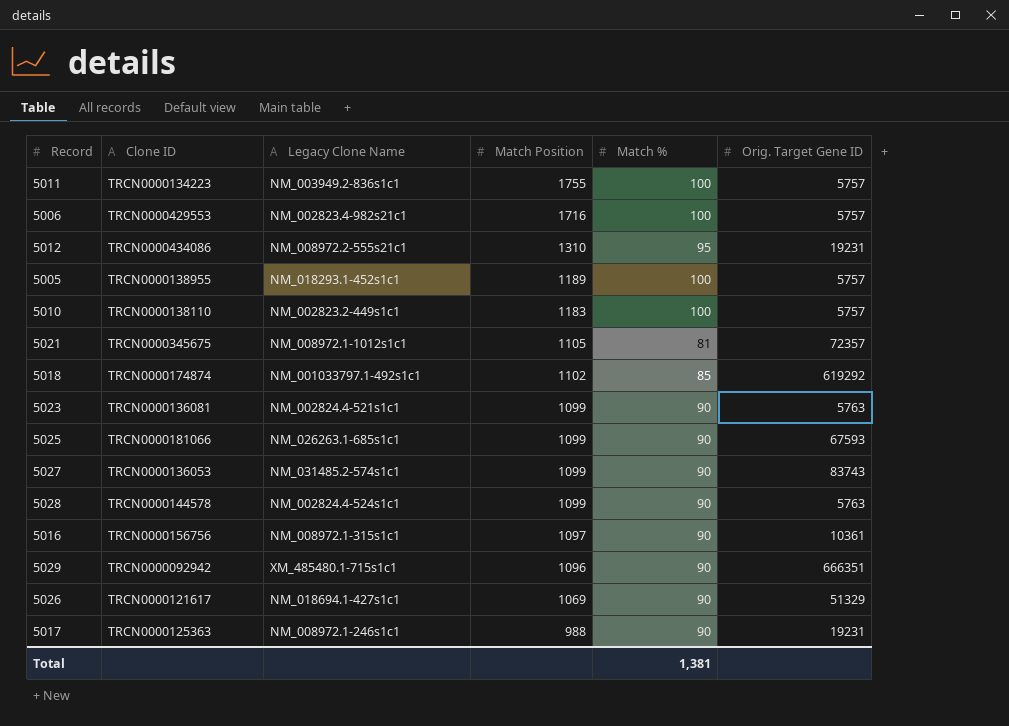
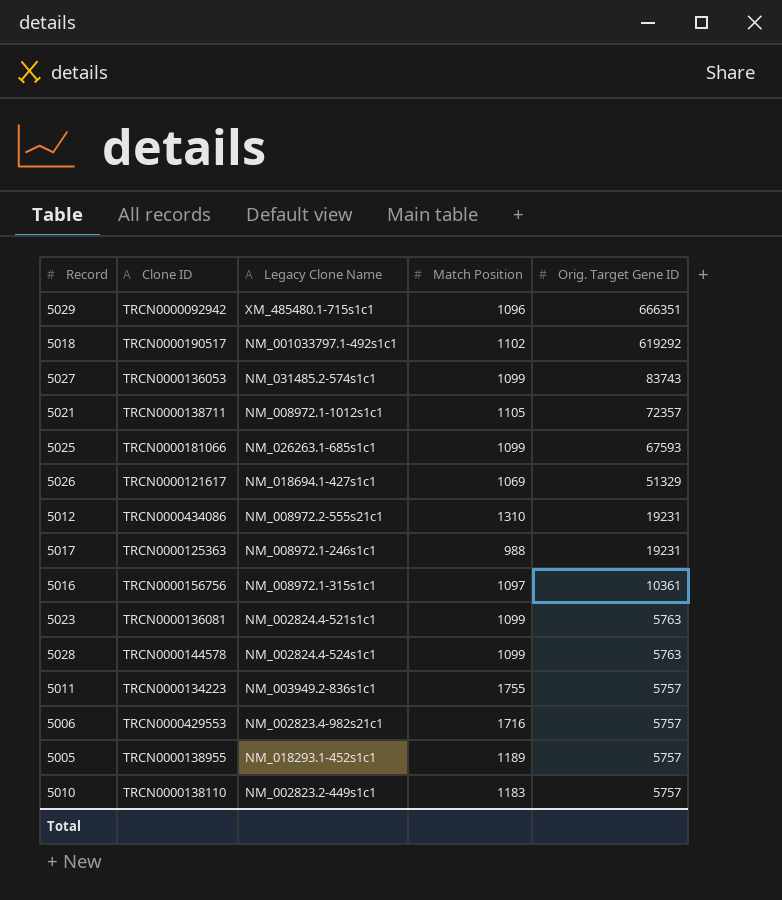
row order: Match Position descending -> Orig. Target Gene ID descending
column Match % | position: 5 -> none
5018 | Clone ID: TRCN0000174874 -> TRCN0000190517
5021 | Clone ID: TRCN0000345675 -> TRCN0000138711

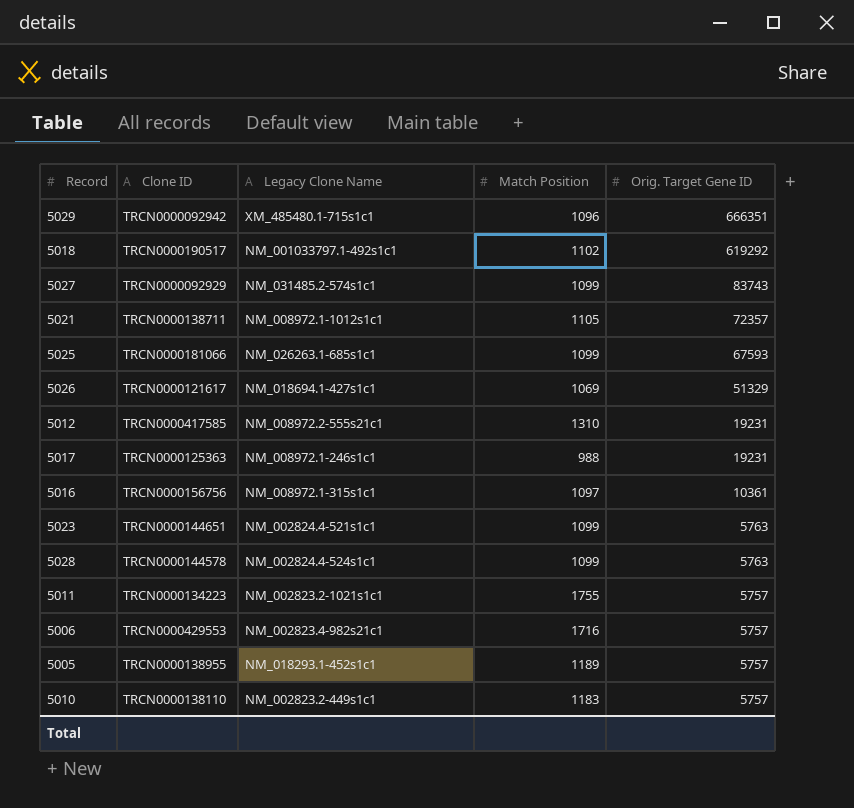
5027 | Clone ID: TRCN0000136053 -> TRCN0000092929
5012 | Clone ID: TRCN0000434086 -> TRCN0000417585
5023 | Clone ID: TRCN0000136081 -> TRCN0000144651
5011 | Legacy Clone Name: NM_003949.2-836s1c1 -> NM_002823.2-1021s1c1

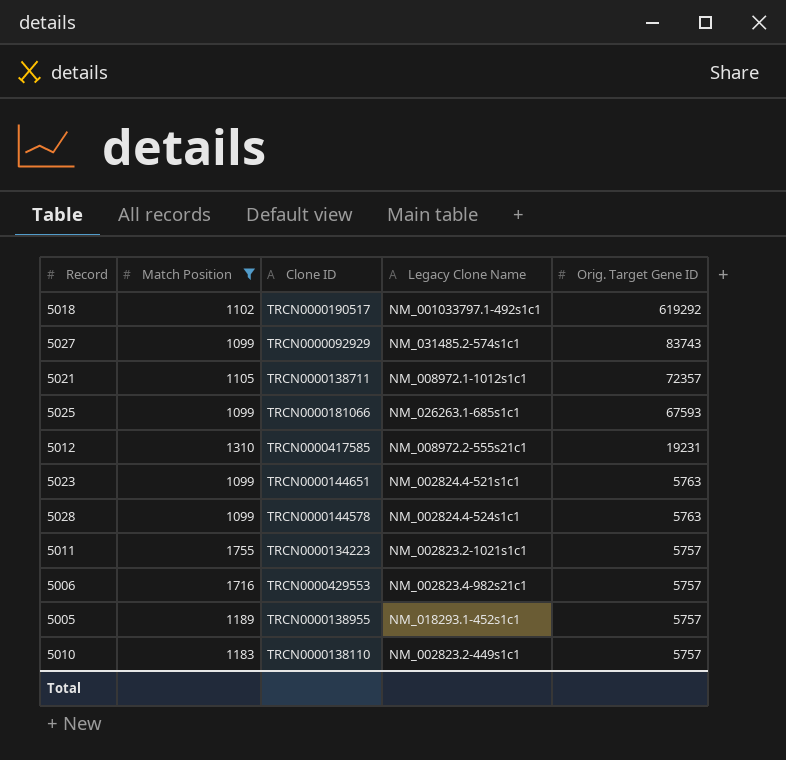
filter: none -> Match Position >= 1099
column Match Position | position: 4 -> 2

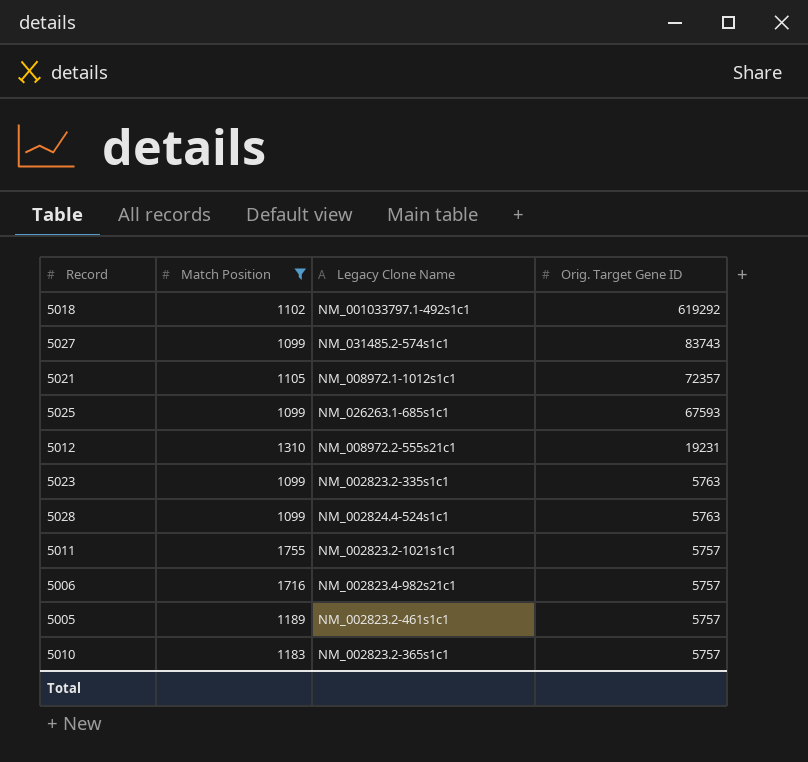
column Clone ID | position: 3 -> none
5023 | Legacy Clone Name: NM_002824.4-521s1c1 -> NM_002823.2-335s1c1
5005 | Legacy Clone Name: NM_018293.1-452s1c1 -> NM_002823.2-461s1c1
5010 | Legacy Clone Name: NM_002823.2-449s1c1 -> NM_002823.2-365s1c1

